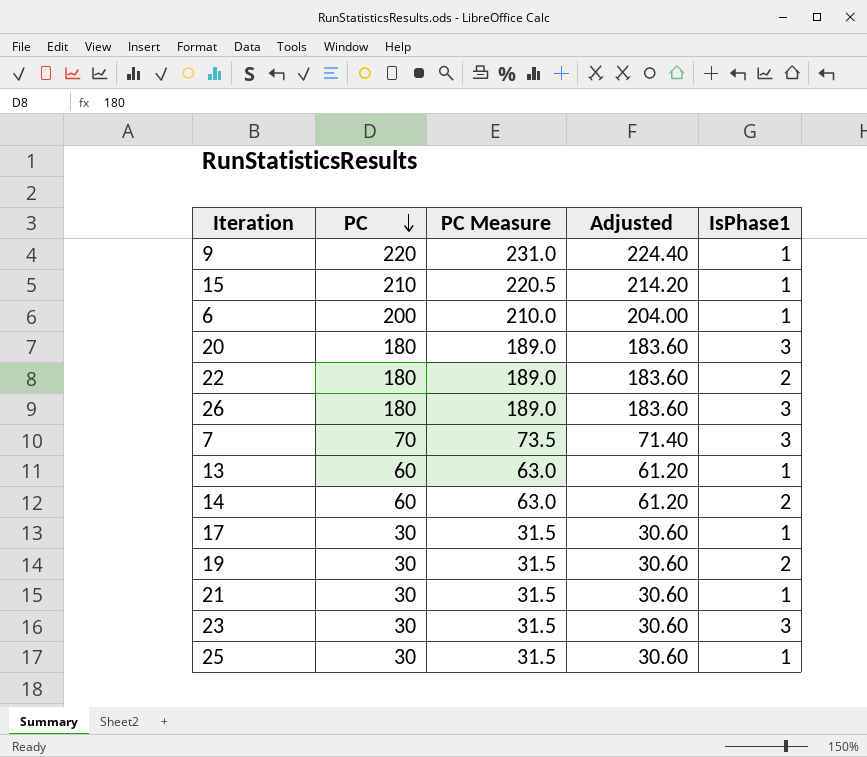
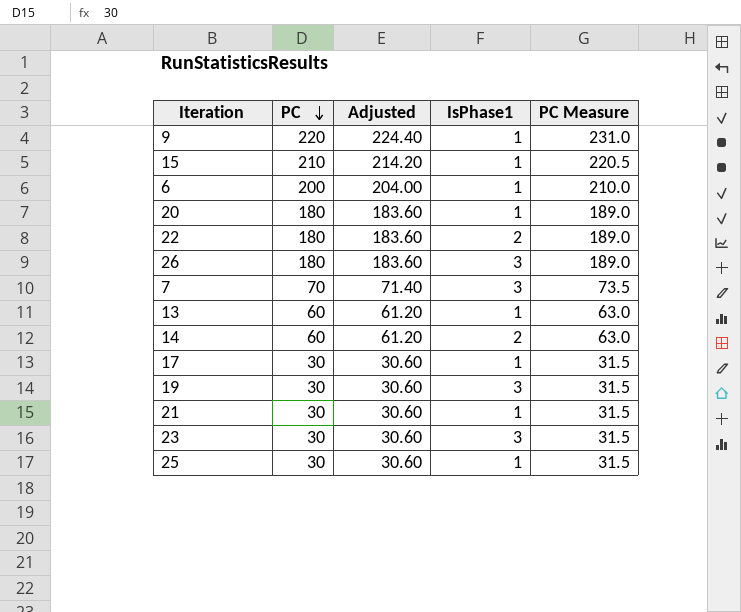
column PC Measure | position: 3 -> 5
20 | IsPhase1: 3 -> 1
19 | IsPhase1: 2 -> 3

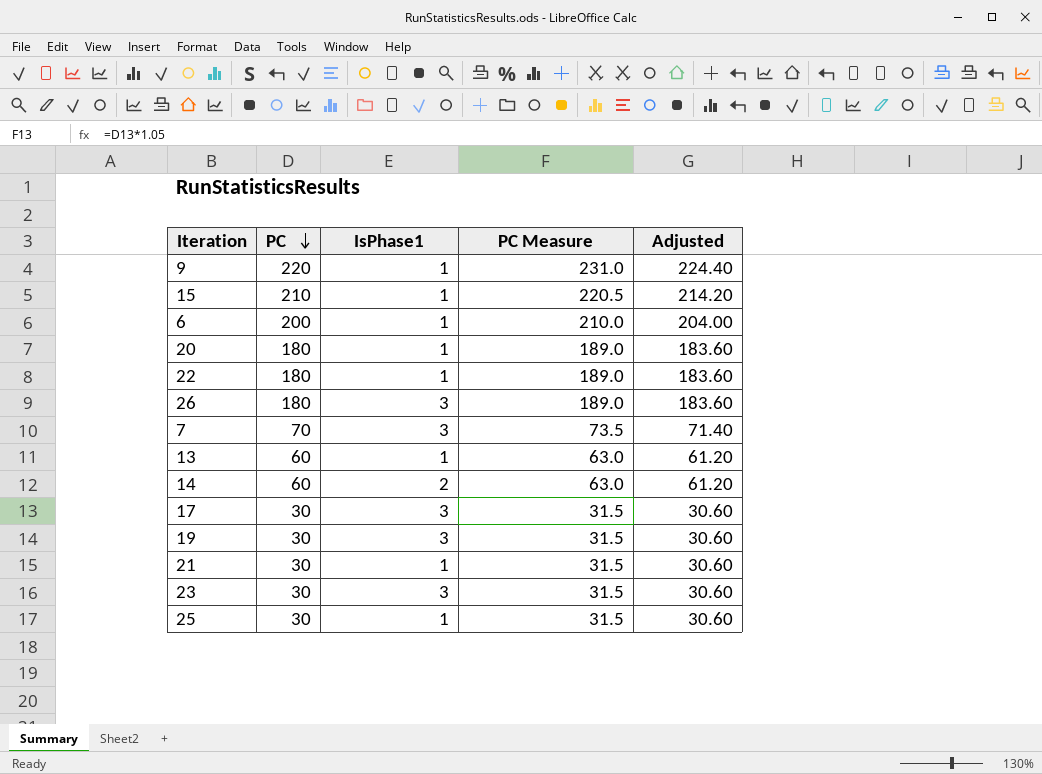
column Adjusted | position: 3 -> 5
22 | IsPhase1: 2 -> 1
17 | IsPhase1: 1 -> 3

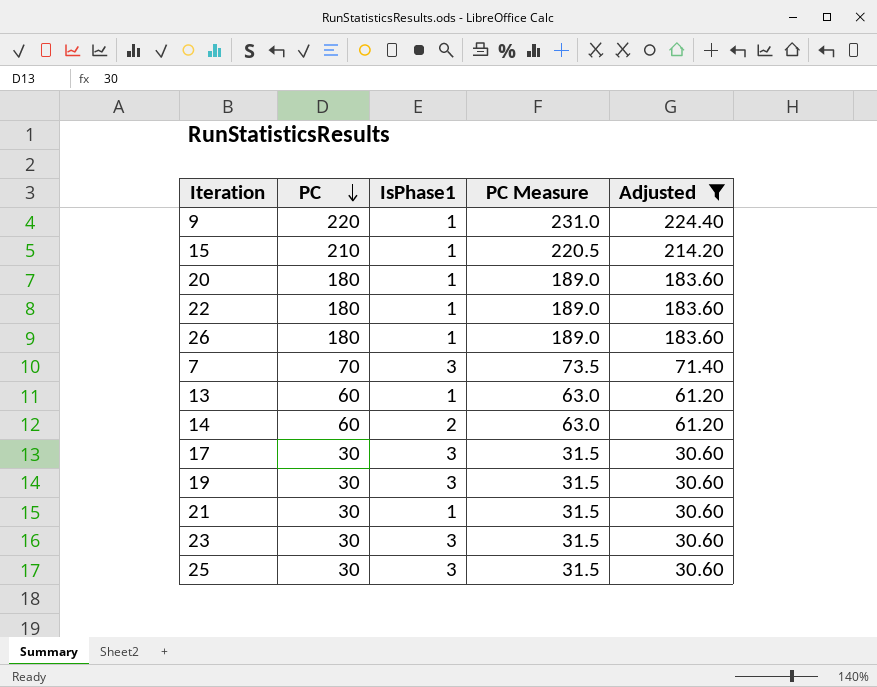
filter: none -> Adjusted != 204.00
26 | IsPhase1: 3 -> 1
25 | IsPhase1: 1 -> 3

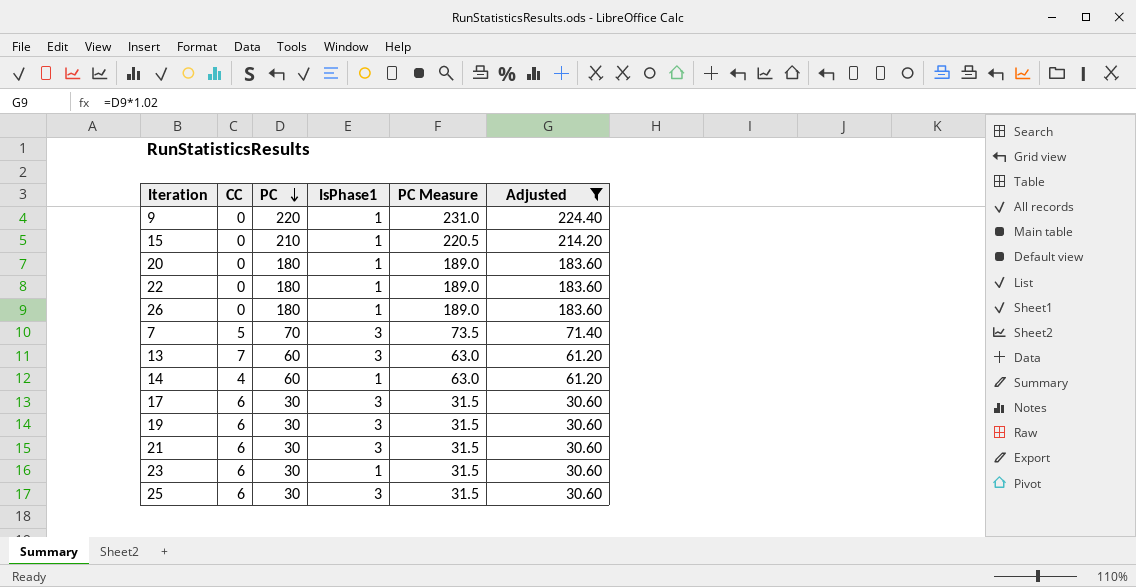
column CC | position: none -> 2
13 | IsPhase1: 1 -> 3
14 | IsPhase1: 2 -> 1
21 | IsPhase1: 1 -> 3
23 | IsPhase1: 3 -> 1

